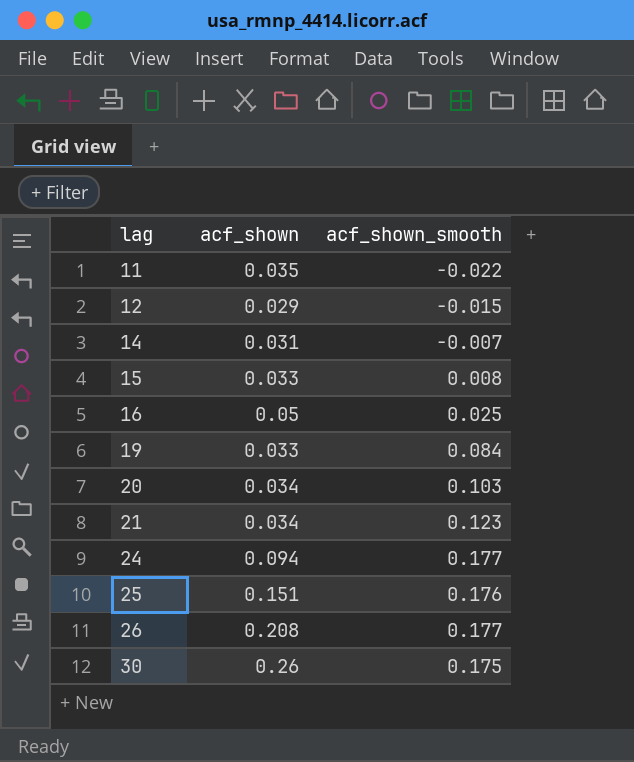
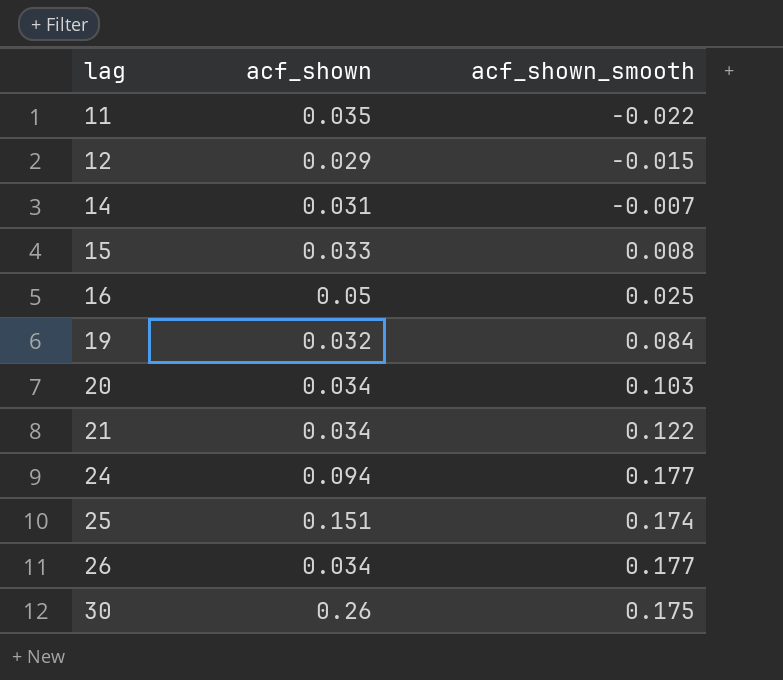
19 | acf_shown: 0.033 -> 0.032
21 | acf_shown_smooth: 0.123 -> 0.122
25 | acf_shown_smooth: 0.176 -> 0.174
26 | acf_shown: 0.208 -> 0.034

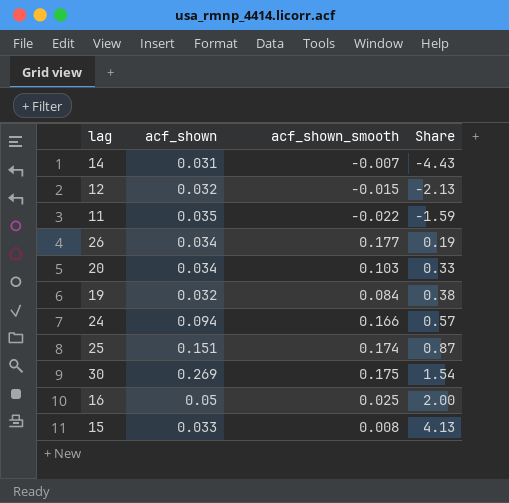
row order: lag ascending -> Share ascending
column Share | formula: none -> [acf_shown] / [acf_shown_smooth]
row 21: 0.034 | 0.122 -> none
12 | acf_shown: 0.029 -> 0.032
24 | acf_shown_smooth: 0.177 -> 0.166
30 | acf_shown: 0.26 -> 0.269

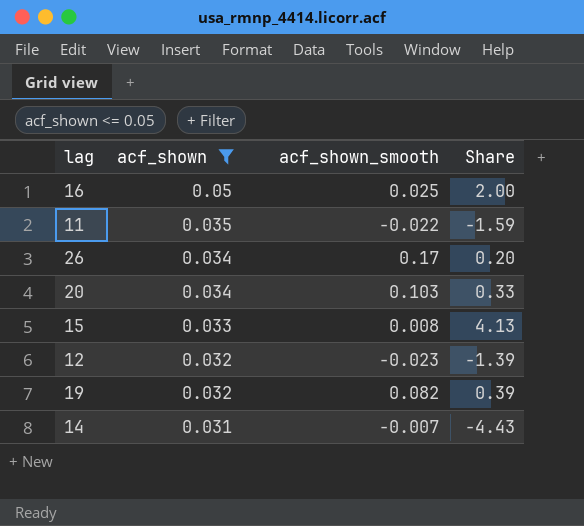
filter: none -> acf_shown <= 0.05
row order: Share ascending -> acf_shown descending
26 | acf_shown_smooth: 0.177 -> 0.17
26 | Share: 0.19 -> 0.20
12 | acf_shown_smooth: -0.015 -> -0.023
12 | Share: -2.13 -> -1.39
19 | acf_shown_smooth: 0.084 -> 0.082
19 | Share: 0.38 -> 0.39

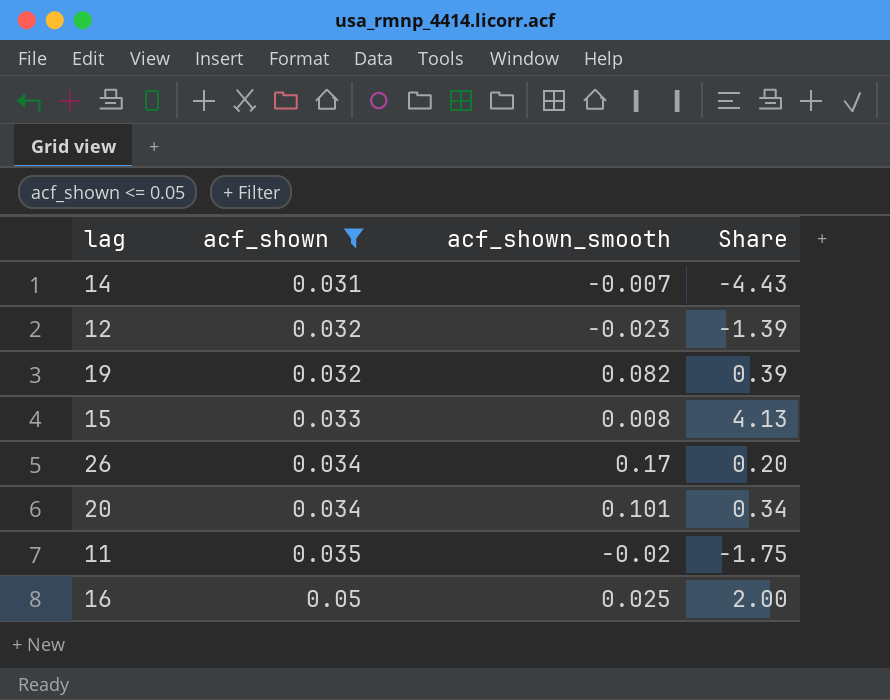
row order: acf_shown descending -> acf_shown ascending
20 | acf_shown_smooth: 0.103 -> 0.101
20 | Share: 0.33 -> 0.34
11 | acf_shown_smooth: -0.022 -> -0.02
11 | Share: -1.59 -> -1.75

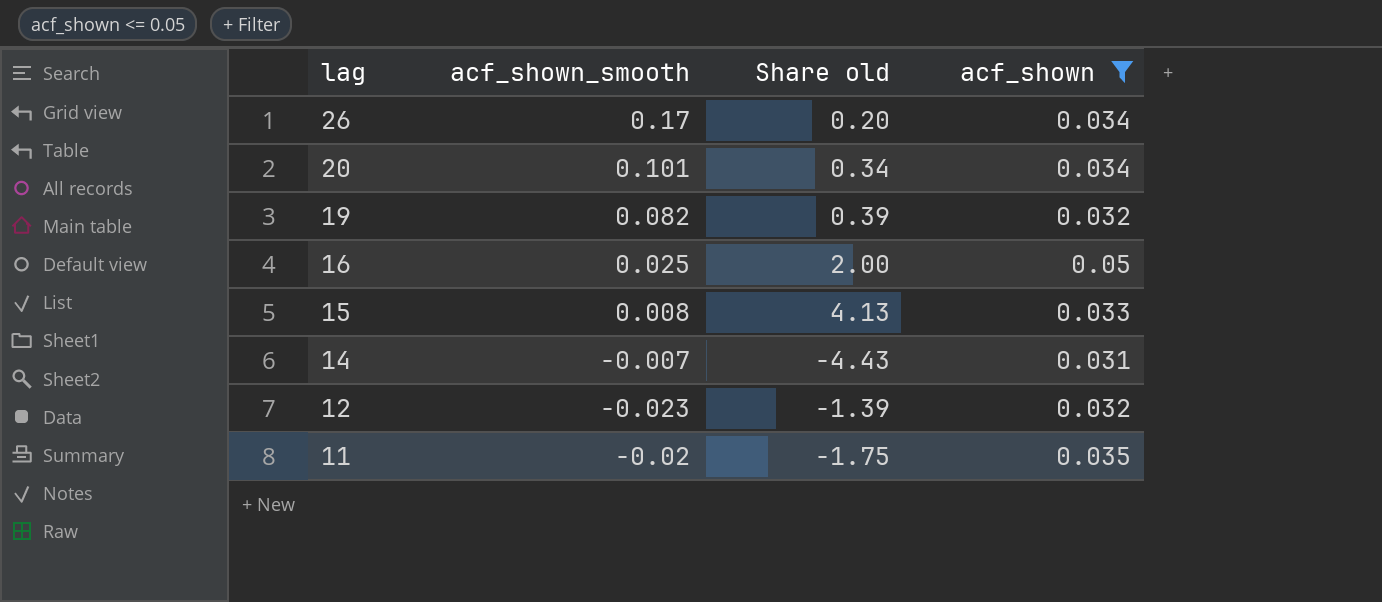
row order: acf_shown ascending -> lag descending
column name: Share -> Share old
column acf_shown | position: 2 -> 4

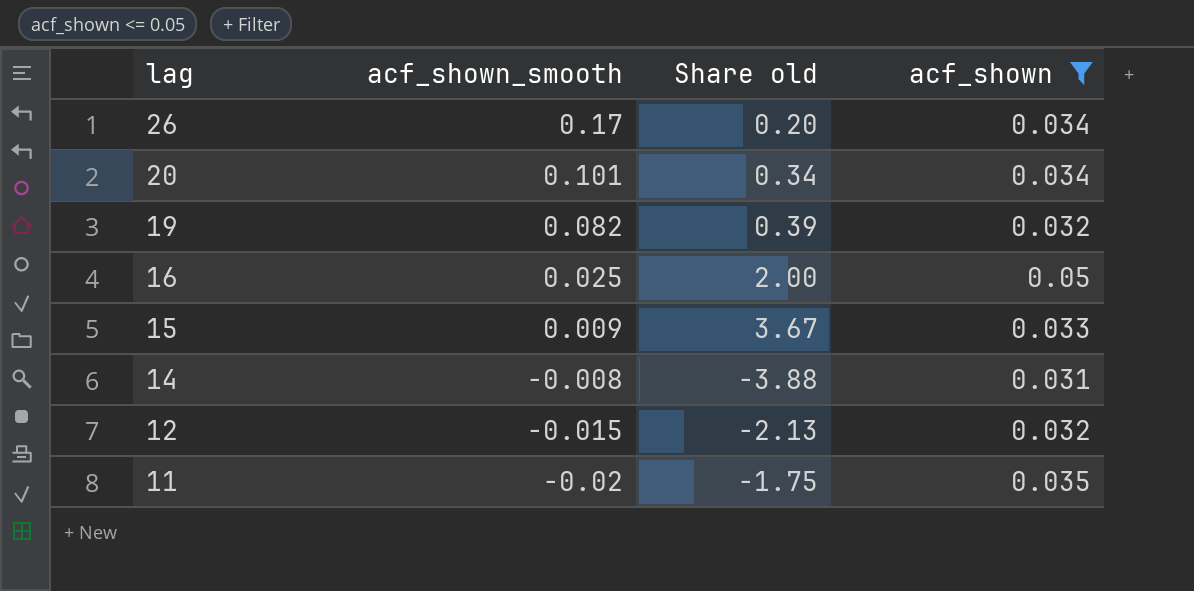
15 | acf_shown_smooth: 0.008 -> 0.009
15 | Share old: 4.13 -> 3.67
14 | acf_shown_smooth: -0.007 -> -0.008
14 | Share old: -4.43 -> -3.88
12 | acf_shown_smooth: -0.023 -> -0.015
12 | Share old: -1.39 -> -2.13

